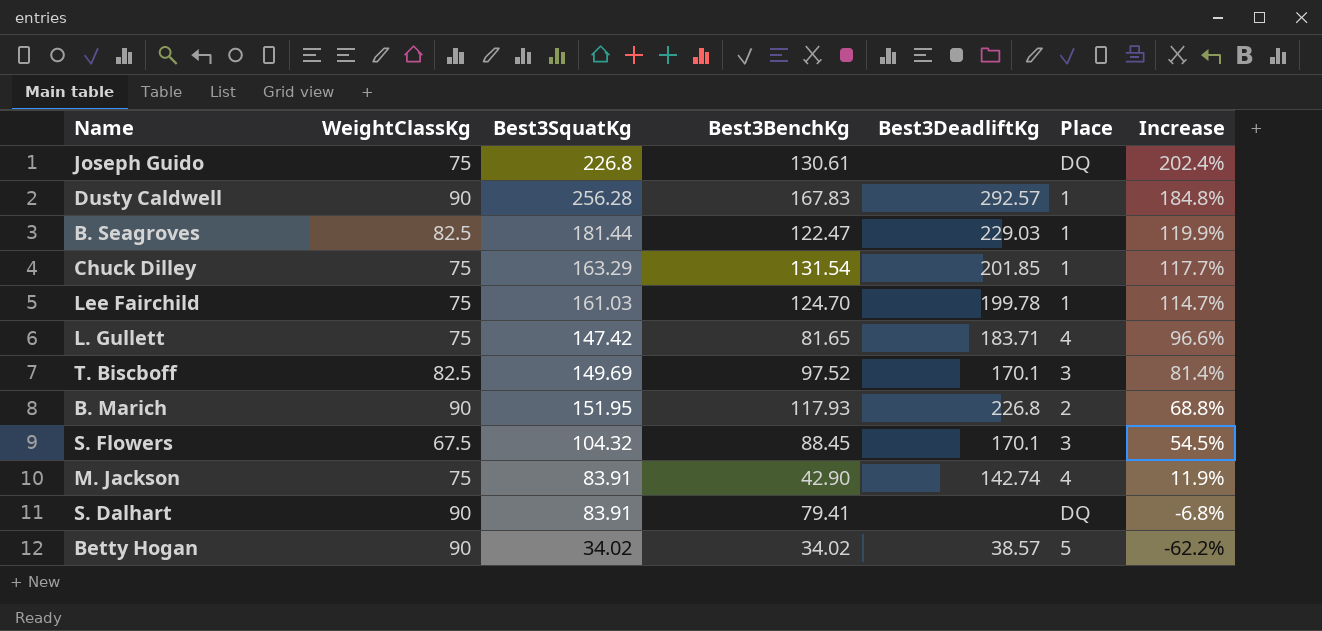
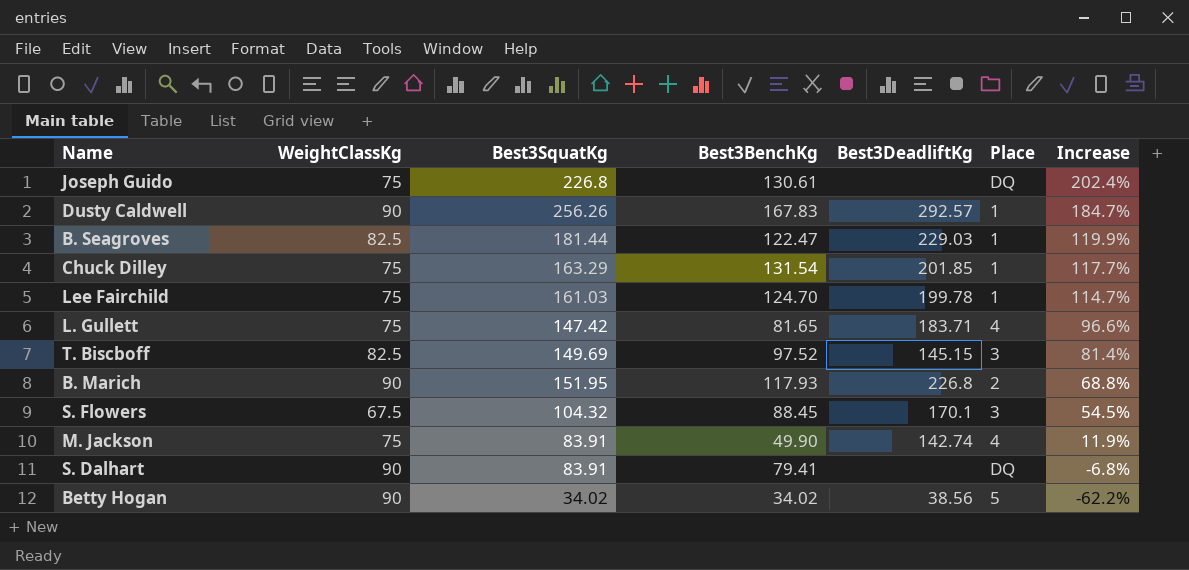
Dusty Caldwell | Best3SquatKg: 256.28 -> 256.26
Dusty Caldwell | Increase: 184.8% -> 184.7%
T. Biscboff | Best3DeadliftKg: 170.1 -> 145.15
M. Jackson | Best3BenchKg: 42.90 -> 49.90
Betty Hogan | Best3DeadliftKg: 38.57 -> 38.56

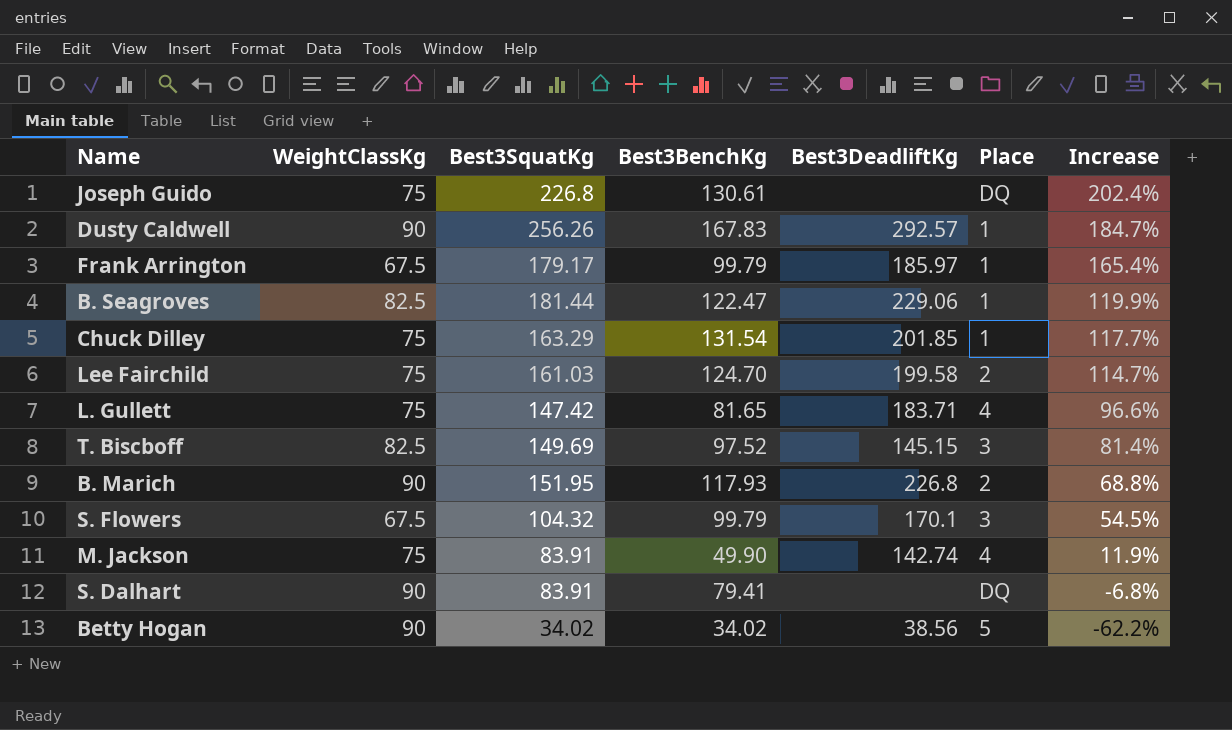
row Frank Arrington: none -> 67.5 | 179.17 | 99.79 | 185.97 | 1 | 165.4%
B. Seagroves | Best3DeadliftKg: 229.03 -> 229.06
Lee Fairchild | Best3DeadliftKg: 199.78 -> 199.58
Lee Fairchild | Place: 1 -> 2
S. Flowers | Best3BenchKg: 88.45 -> 99.79

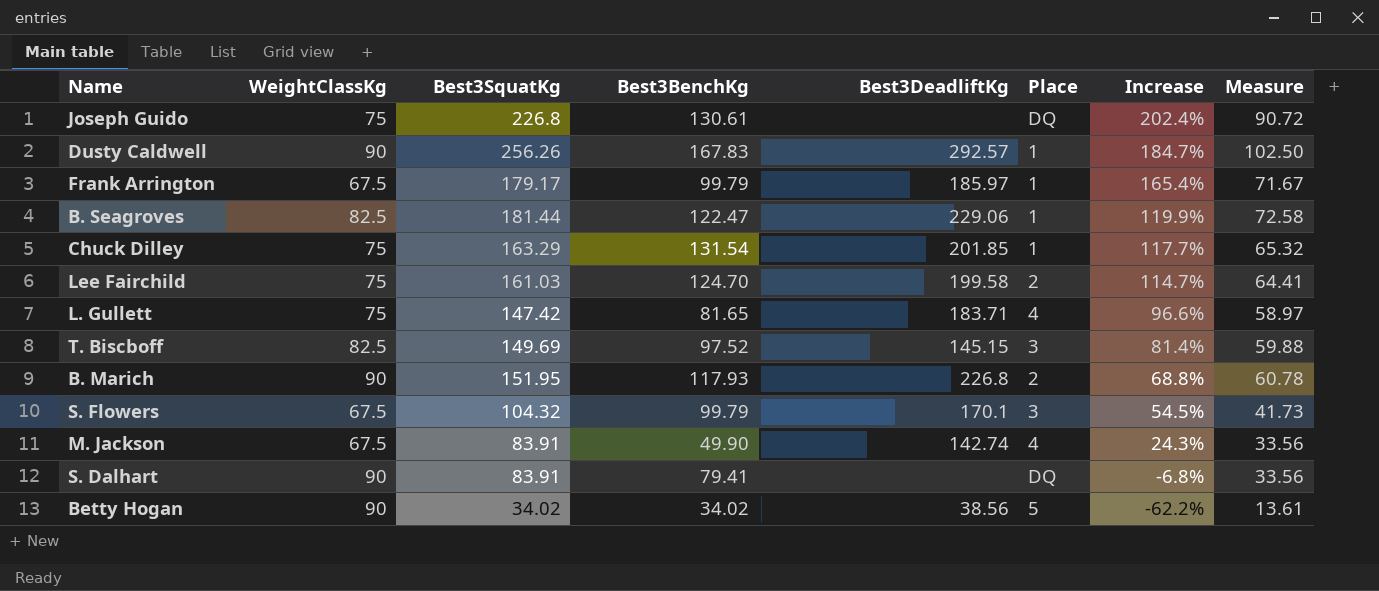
column Measure | formula: none -> [Best3SquatKg] * 0.4
M. Jackson | WeightClassKg: 75 -> 67.5
M. Jackson | Increase: 11.9% -> 24.3%

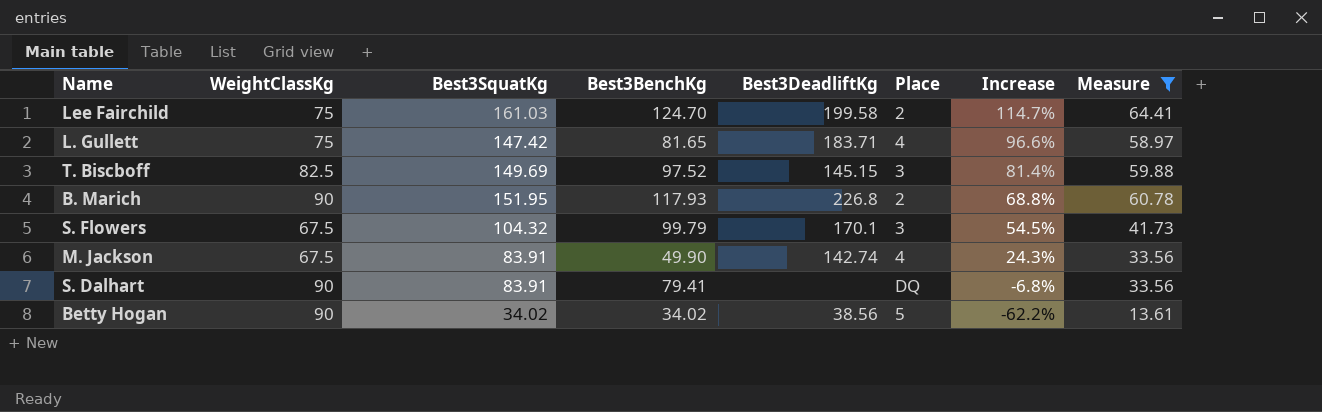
filter: none -> Measure <= 64.41

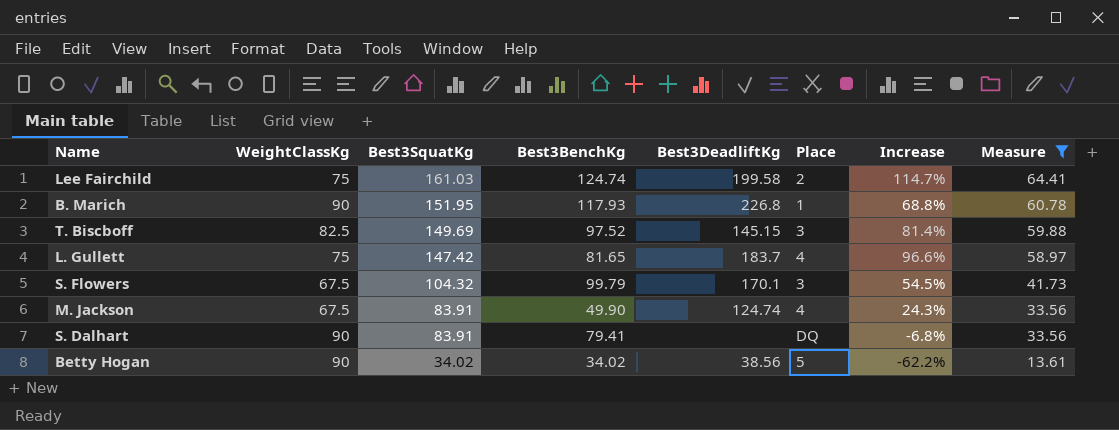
row order: Increase descending -> Best3SquatKg descending
Lee Fairchild | Best3BenchKg: 124.70 -> 124.74
B. Marich | Place: 2 -> 1
L. Gullett | Best3DeadliftKg: 183.71 -> 183.7
M. Jackson | Best3DeadliftKg: 142.74 -> 124.74

